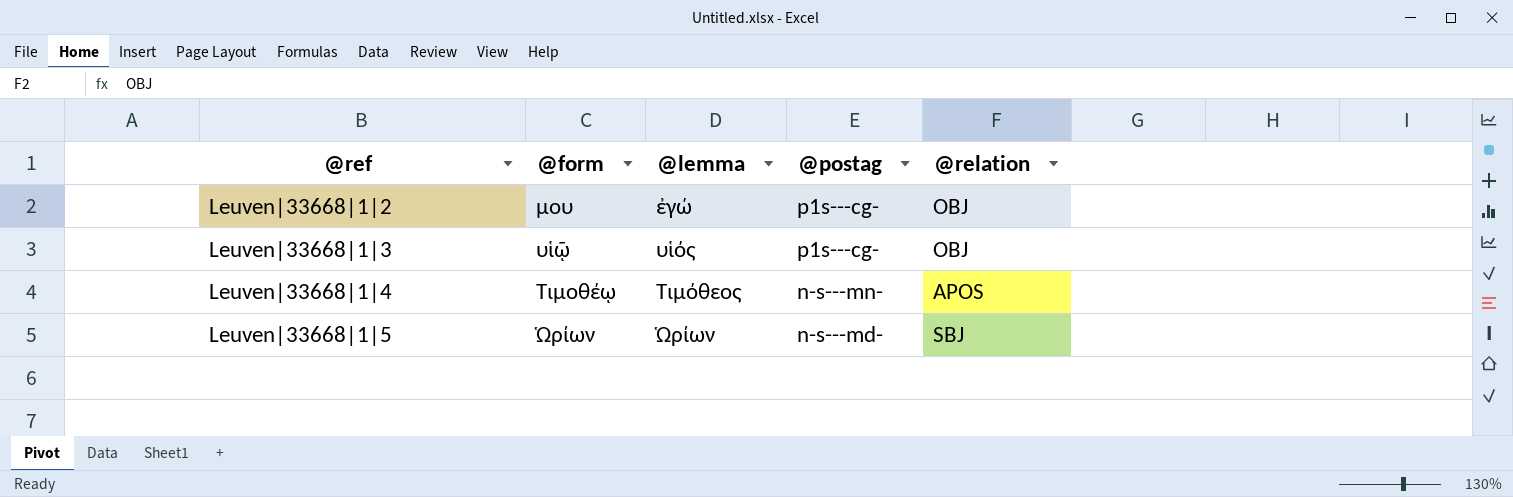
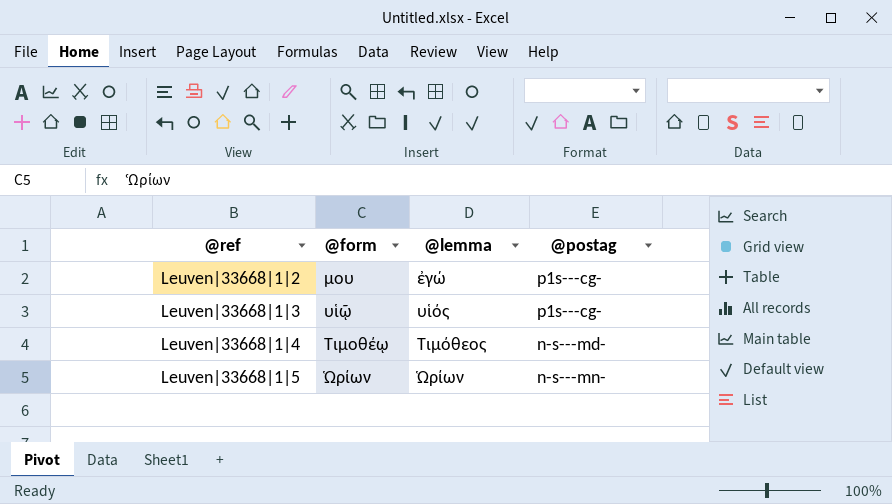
column @relation | position: 5 -> none
Leuven|33668|1|4 | @postag: n-s---mn- -> n-s---md-
Leuven|33668|1|5 | @postag: n-s---md- -> n-s---mn-

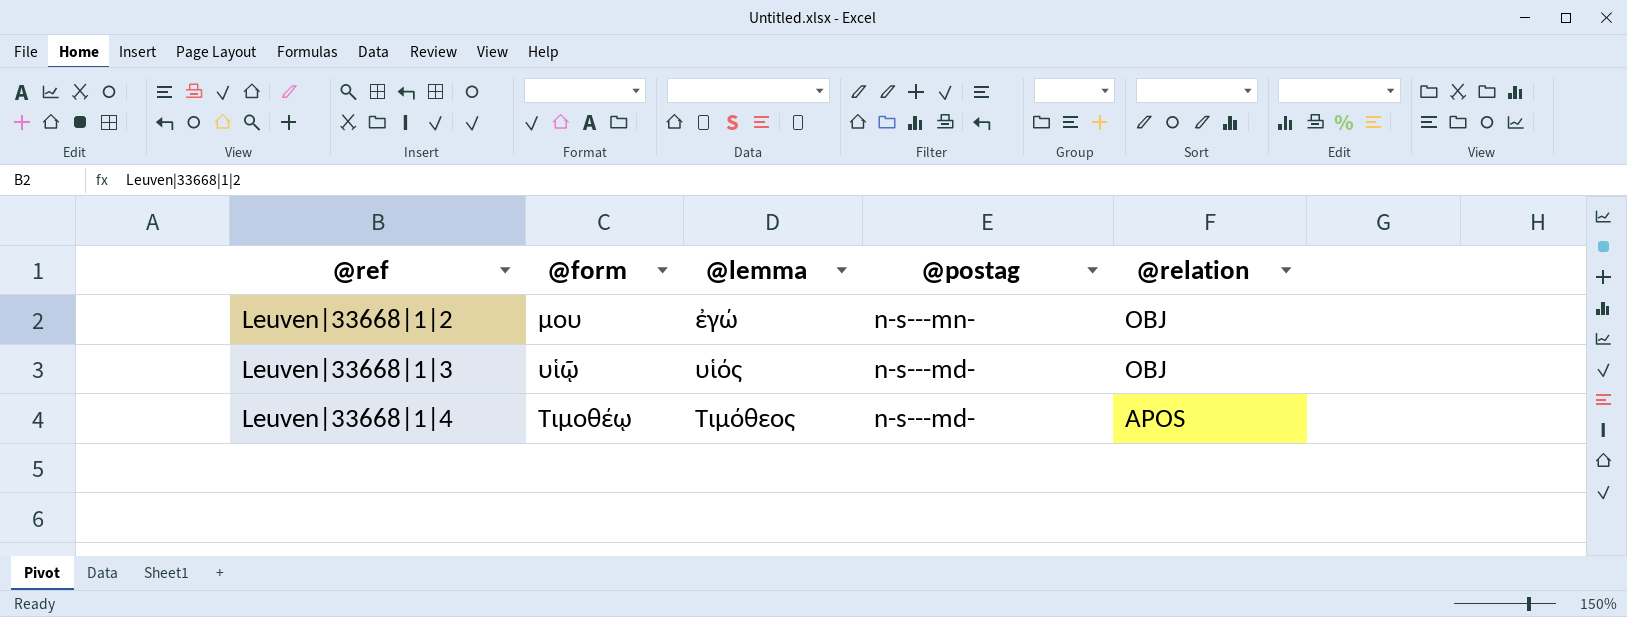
column @relation | position: none -> 5
row Leuven|33668|1|5: Ὡρίων | Ὡρίων | n-s---mn- -> none
Leuven|33668|1|2 | @postag: p1s---cg- -> n-s---mn-
Leuven|33668|1|3 | @postag: p1s---cg- -> n-s---md-

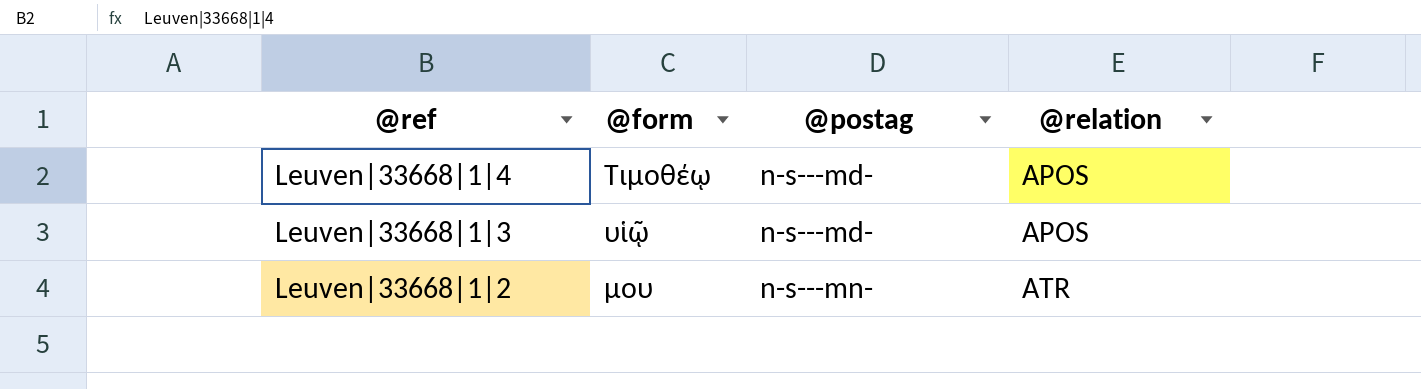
row order: @ref ascending -> @ref descending
column @lemma | position: 3 -> none
Leuven|33668|1|3 | @relation: OBJ -> APOS
Leuven|33668|1|2 | @relation: OBJ -> ATR

